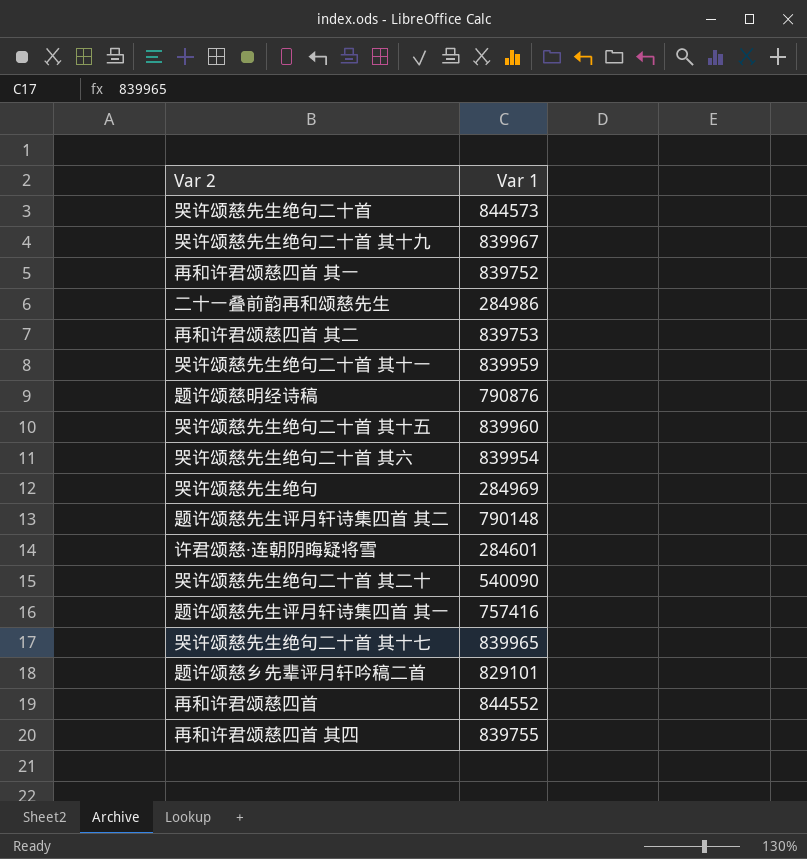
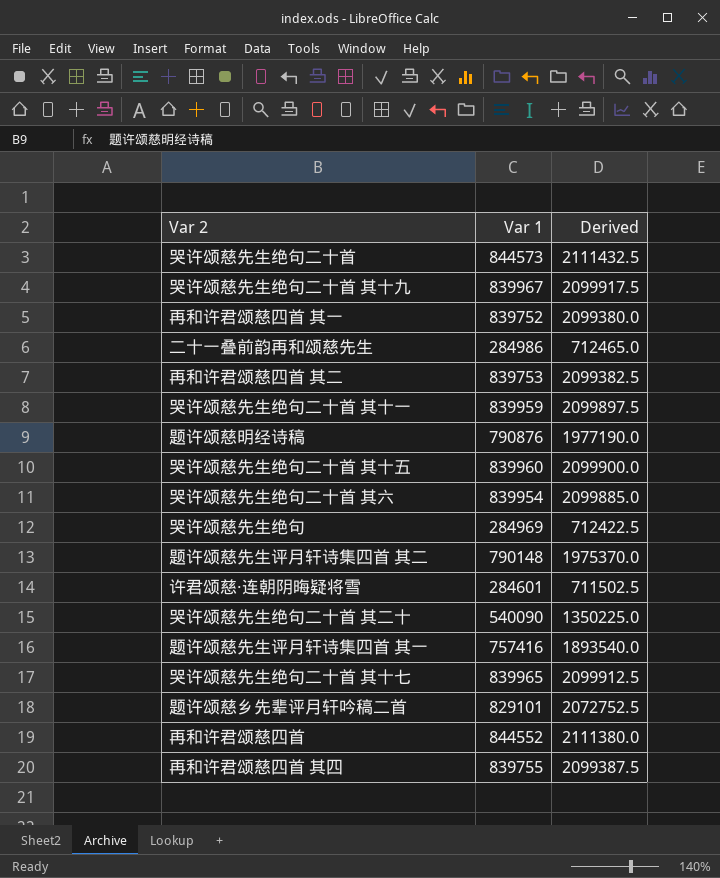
column Derived | formula: none -> [Var 1] * 2.5

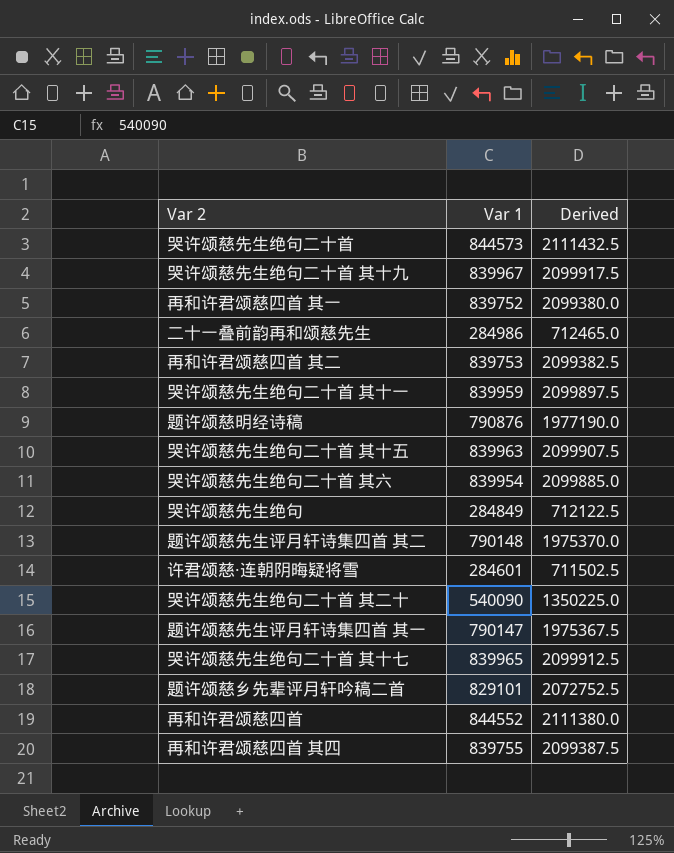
哭许颂慈先生绝句二十首 其十五 | Var 1: 839960 -> 839963
哭许颂慈先生绝句二十首 其十五 | Derived: 2099900.0 -> 2099907.5
哭许颂慈先生绝句 | Var 1: 284969 -> 284849
哭许颂慈先生绝句 | Derived: 712422.5 -> 712122.5
题许颂慈先生评月轩诗集四首 其一 | Var 1: 757416 -> 790147
题许颂慈先生评月轩诗集四首 其一 | Derived: 1893540.0 -> 1975367.5

